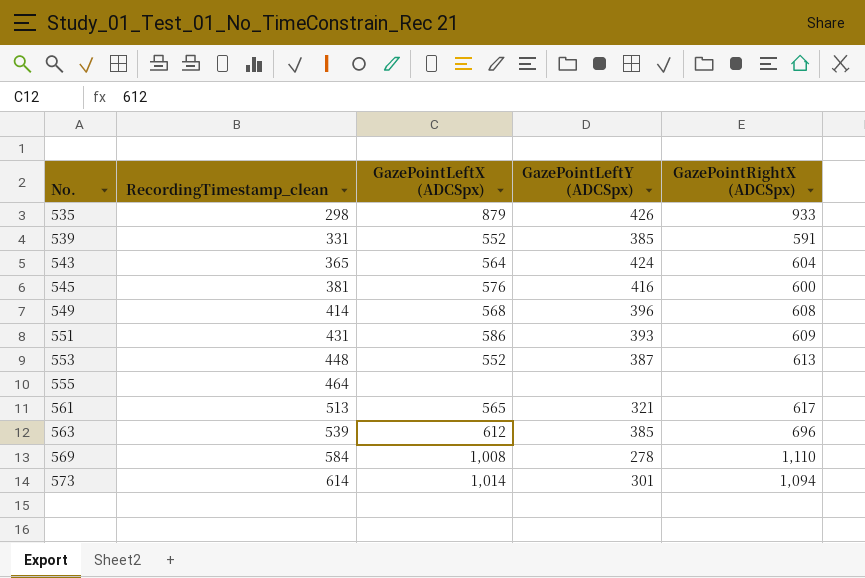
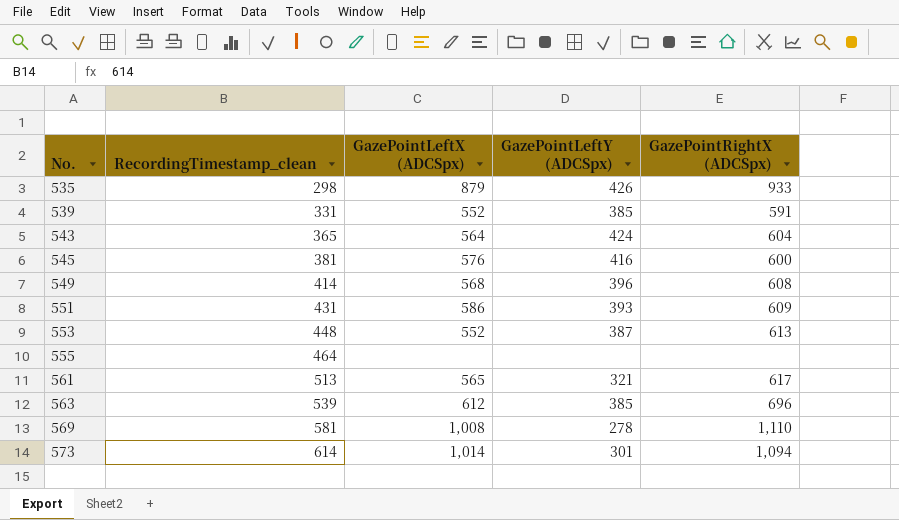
569 | RecordingTimestamp_clean: 584 -> 581

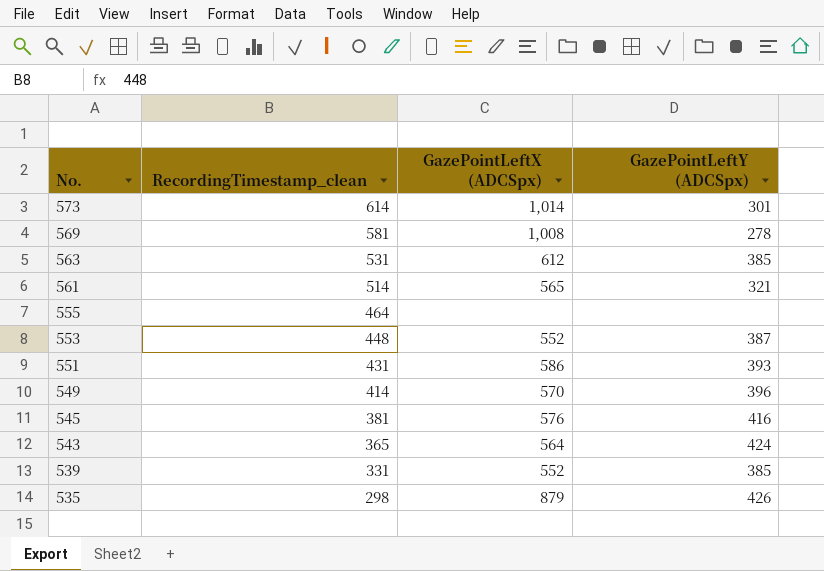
row order: No. ascending -> No. descending
column GazePointRightX (ADCSpx) | position: 5 -> none
563 | RecordingTimestamp_clean: 539 -> 531
561 | RecordingTimestamp_clean: 513 -> 514
549 | GazePointLeftX (ADCSpx): 568 -> 570

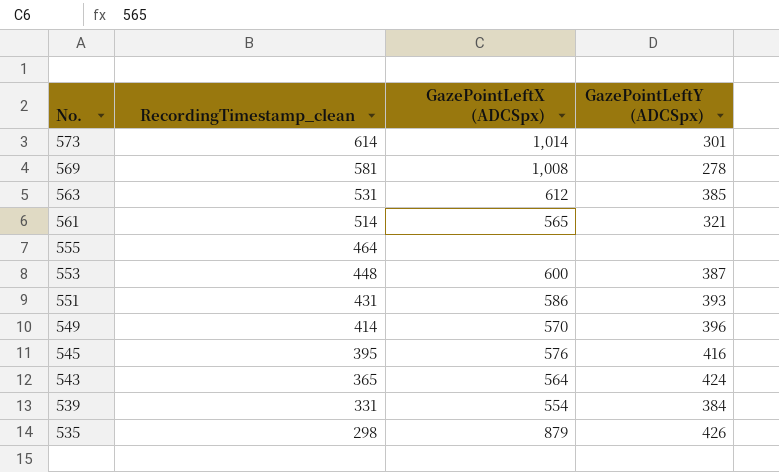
553 | GazePointLeftX (ADCSpx): 552 -> 600
545 | RecordingTimestamp_clean: 381 -> 395
539 | GazePointLeftX (ADCSpx): 552 -> 554
539 | GazePointLeftY (ADCSpx): 385 -> 384

